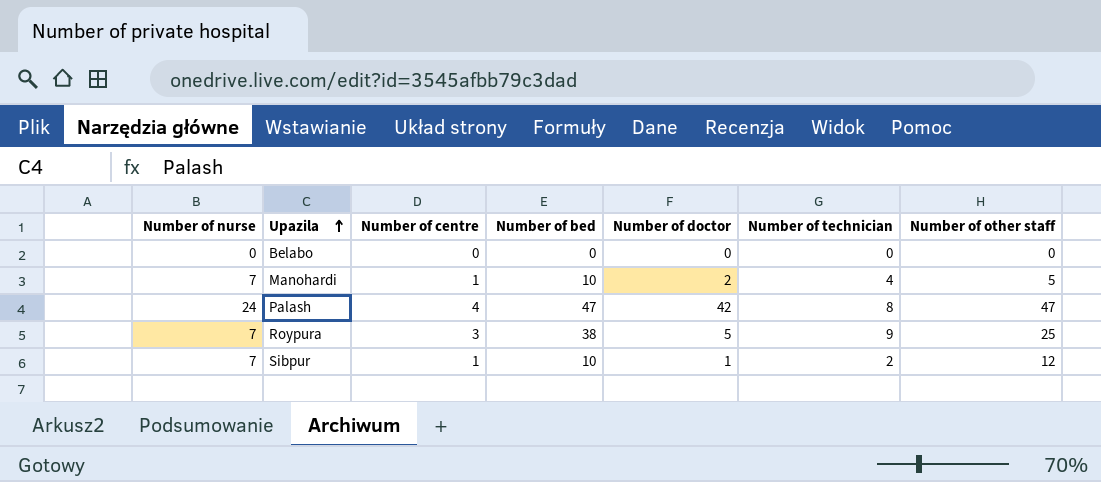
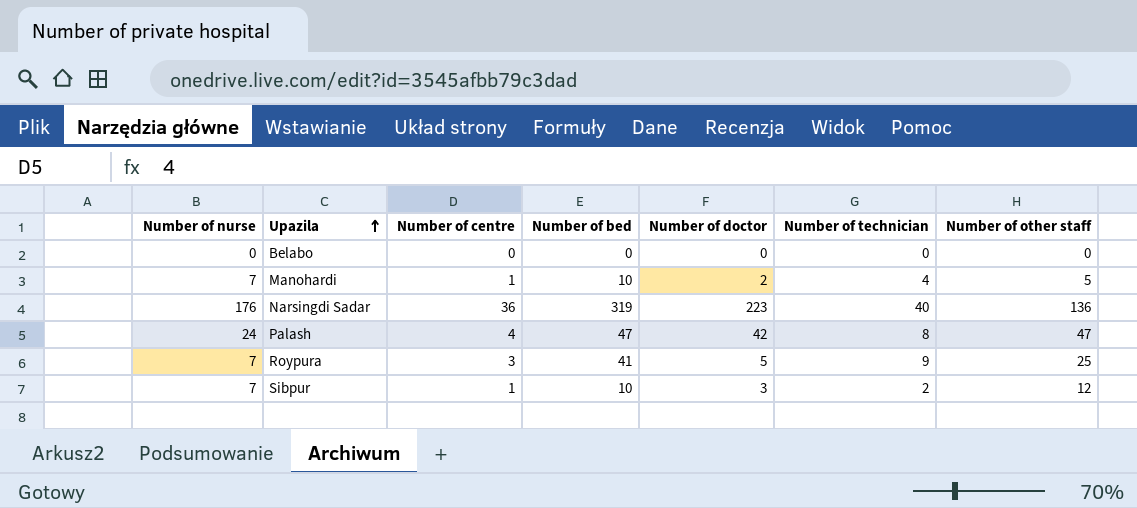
row Narsingdi Sadar: none -> 176 | 36 | 319 | 223 | 40 | 136
Roypura | Number of bed: 38 -> 41
Sibpur | Number of doctor: 1 -> 3

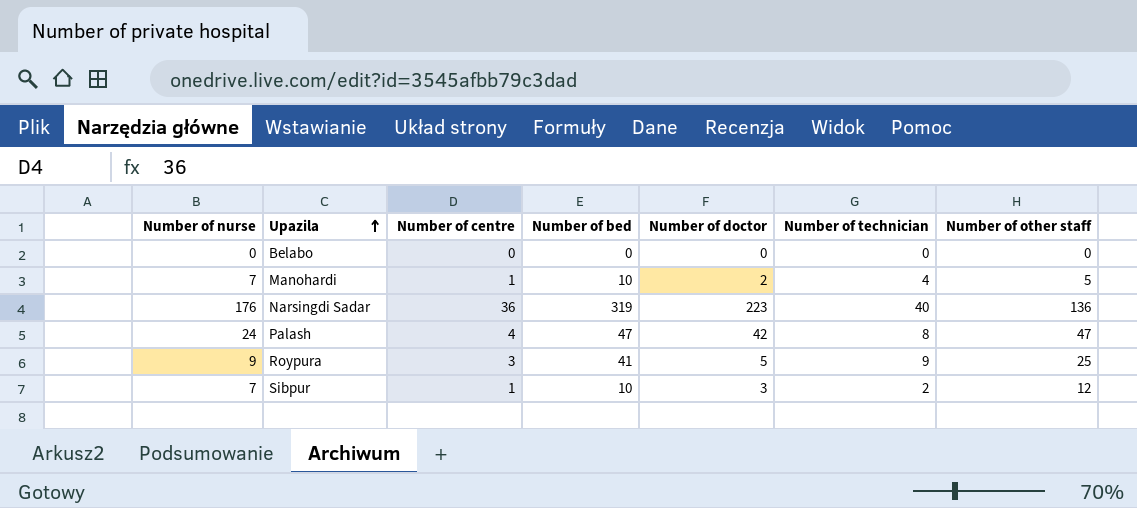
Roypura | Number of nurse: 7 -> 9

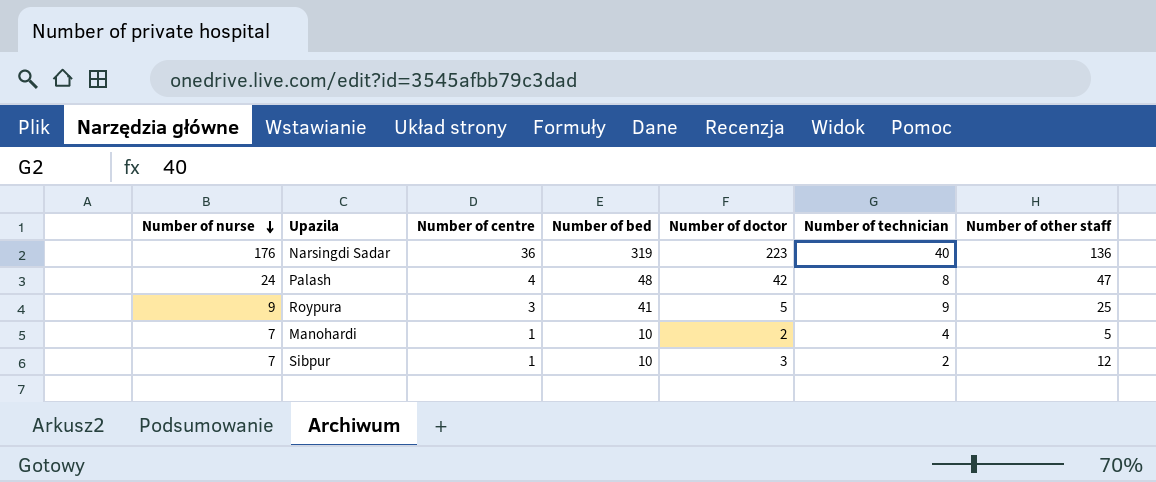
row order: Upazila ascending -> Number of nurse descending
row Belabo: 0 | 0 | 0 | 0 | 0 | 0 -> none
Palash | Number of bed: 47 -> 48

